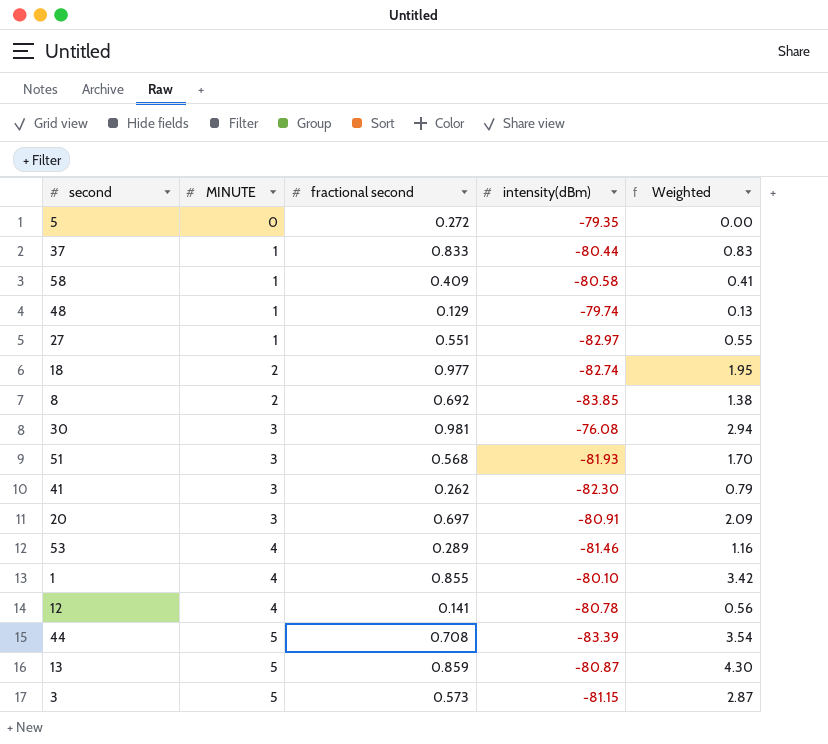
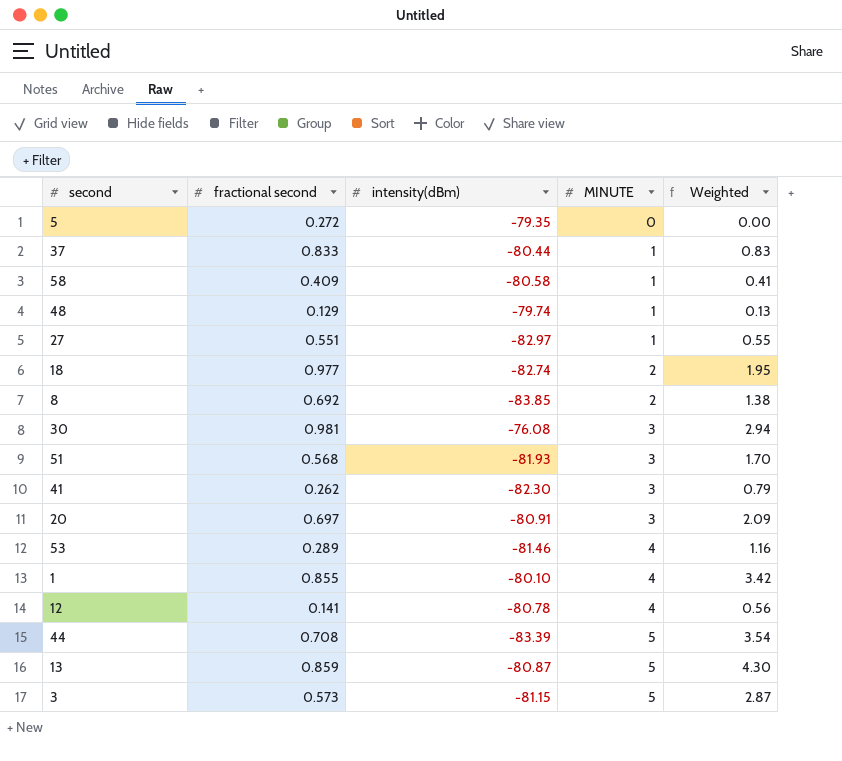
column MINUTE | position: 2 -> 4

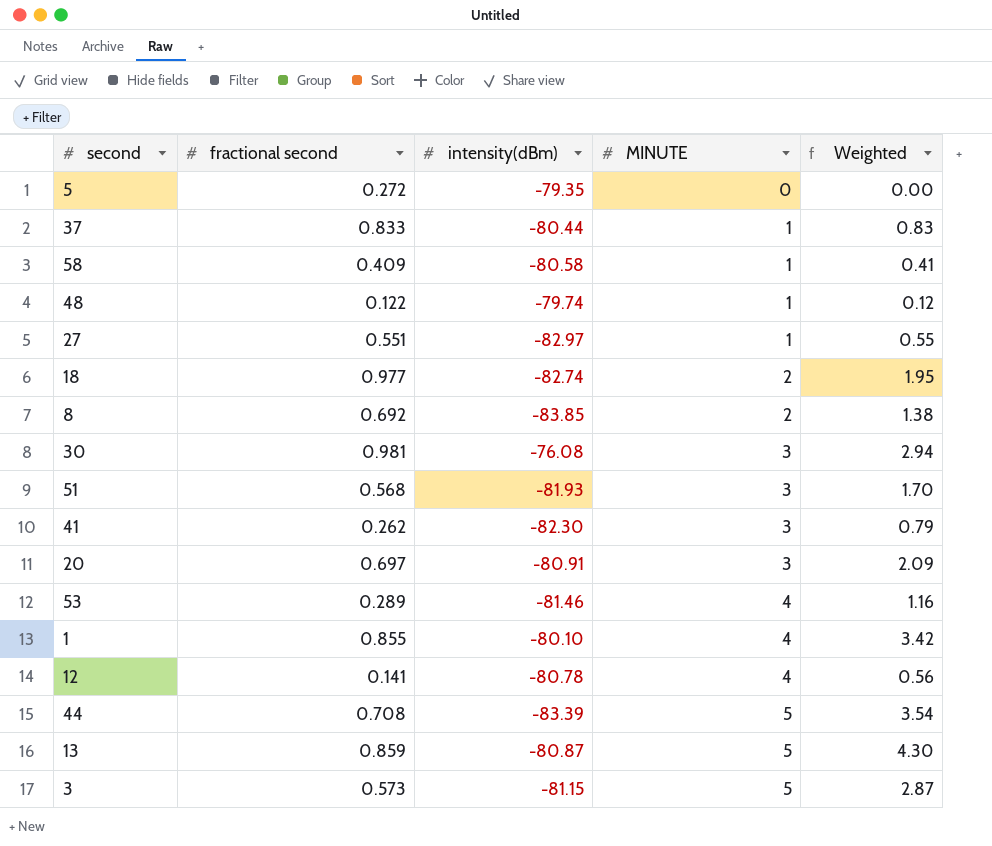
48 | fractional second: 0.129 -> 0.122
48 | Weighted: 0.13 -> 0.12

